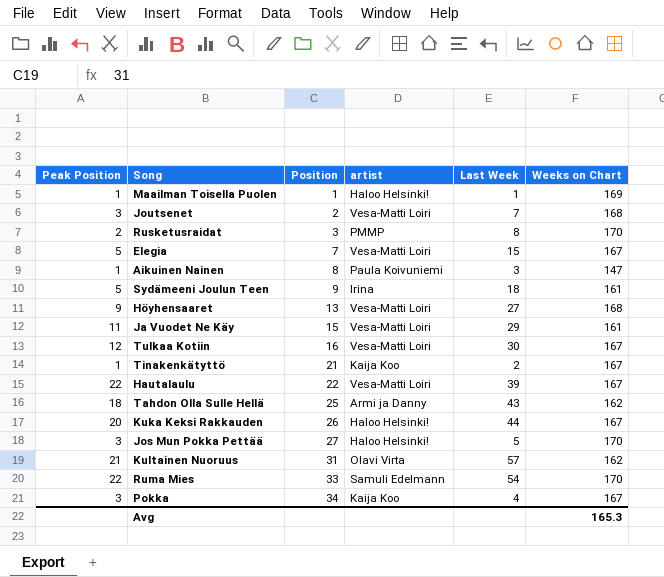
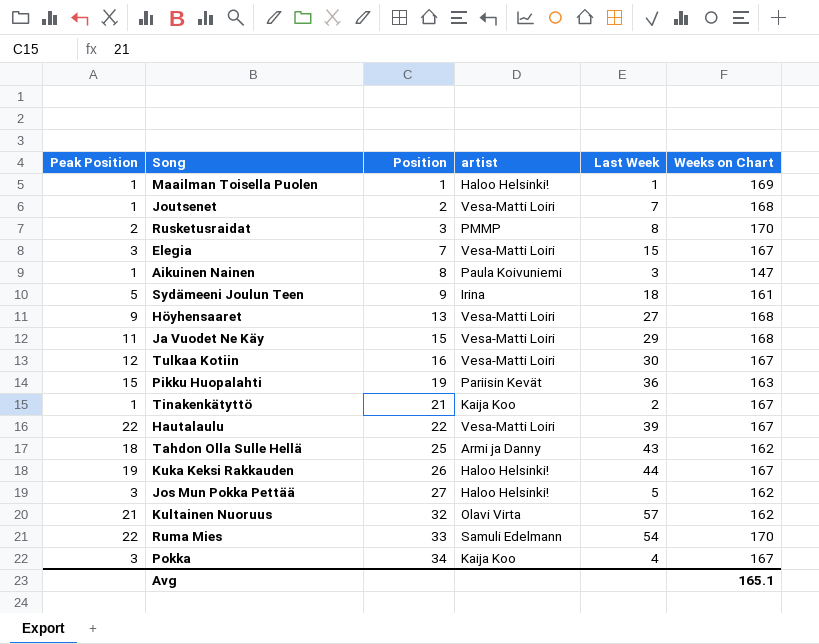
Joutsenet | Peak Position: 3 -> 1
Elegia | Peak Position: 5 -> 3
Ja Vuodet Ne Käy | Weeks on Chart: 161 -> 168
row Pikku Huopalahti: none -> 15 | 19 | Pariisin Kevät | 36 | 163
Kuka Keksi Rakkauden | Peak Position: 20 -> 19
Jos Mun Pokka Pettää | Weeks on Chart: 170 -> 162
Kultainen Nuoruus | Position: 31 -> 32
Avg | Weeks on Chart: 165.3 -> 165.1

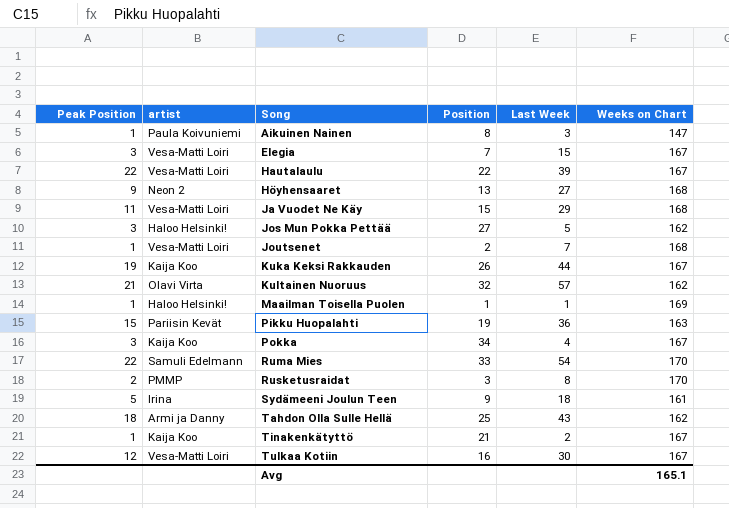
row order: Position ascending -> Song ascending
column artist | position: 4 -> 2
Höyhensaaret | artist: Vesa-Matti Loiri -> Neon 2
Kuka Keksi Rakkauden | artist: Haloo Helsinki! -> Kaija Koo

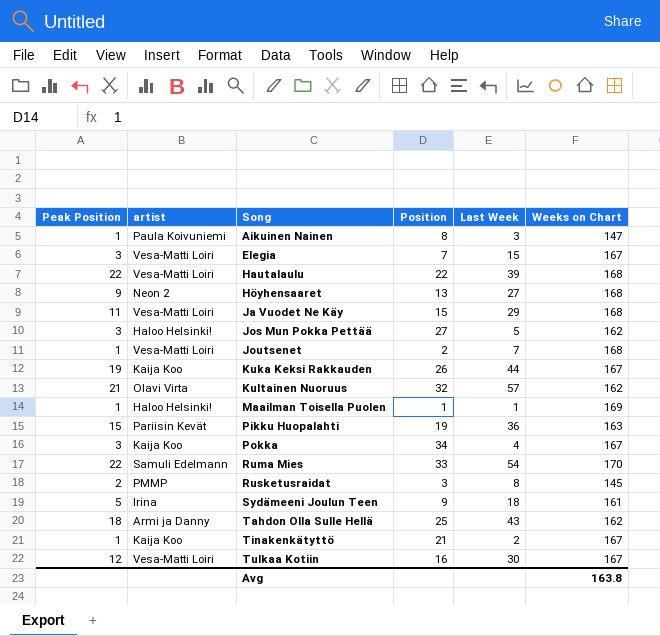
Hautalaulu | Weeks on Chart: 167 -> 168
Rusketusraidat | Weeks on Chart: 170 -> 145
Avg | Weeks on Chart: 165.1 -> 163.8

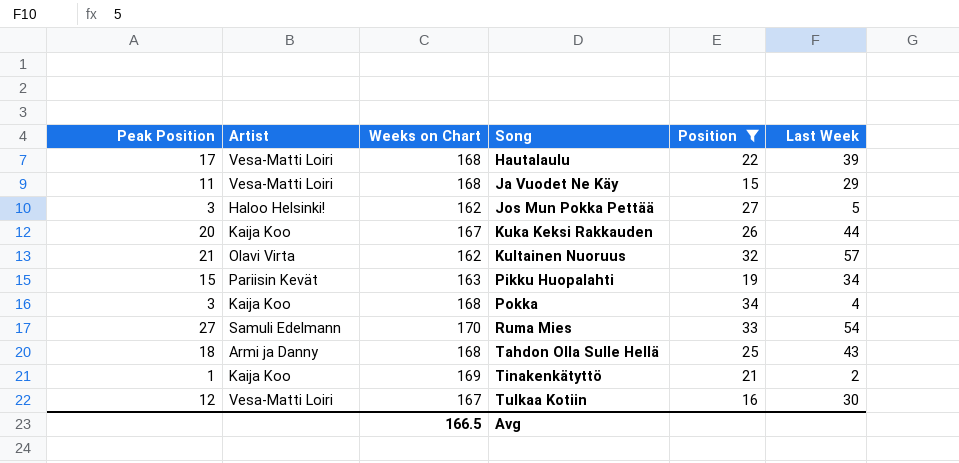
filter: none -> Position >= 15
column name: artist -> Artist
column Weeks on Chart | position: 6 -> 3
Hautalaulu | Peak Position: 22 -> 17
Kuka Keksi Rakkauden | Peak Position: 19 -> 20
Pikku Huopalahti | Last Week: 36 -> 34
Pokka | Weeks on Chart: 167 -> 168
Ruma Mies | Peak Position: 22 -> 27
Tahdon Olla Sulle Hellä | Weeks on Chart: 162 -> 168
Tinakenkätyttö | Weeks on Chart: 167 -> 169
Avg | Weeks on Chart: 163.8 -> 166.5

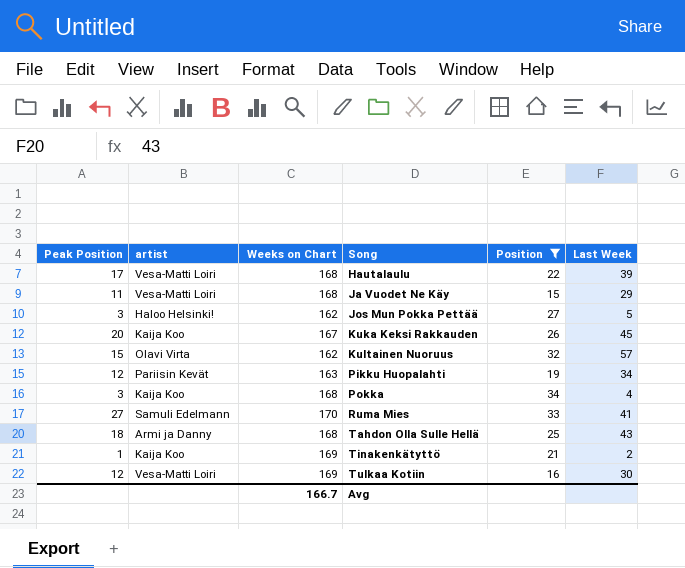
column name: Artist -> artist
Kuka Keksi Rakkauden | Last Week: 44 -> 45
Kultainen Nuoruus | Peak Position: 21 -> 15
Pikku Huopalahti | Peak Position: 15 -> 12
Ruma Mies | Last Week: 54 -> 41
Tulkaa Kotiin | Weeks on Chart: 167 -> 169
Avg | Weeks on Chart: 166.5 -> 166.7

